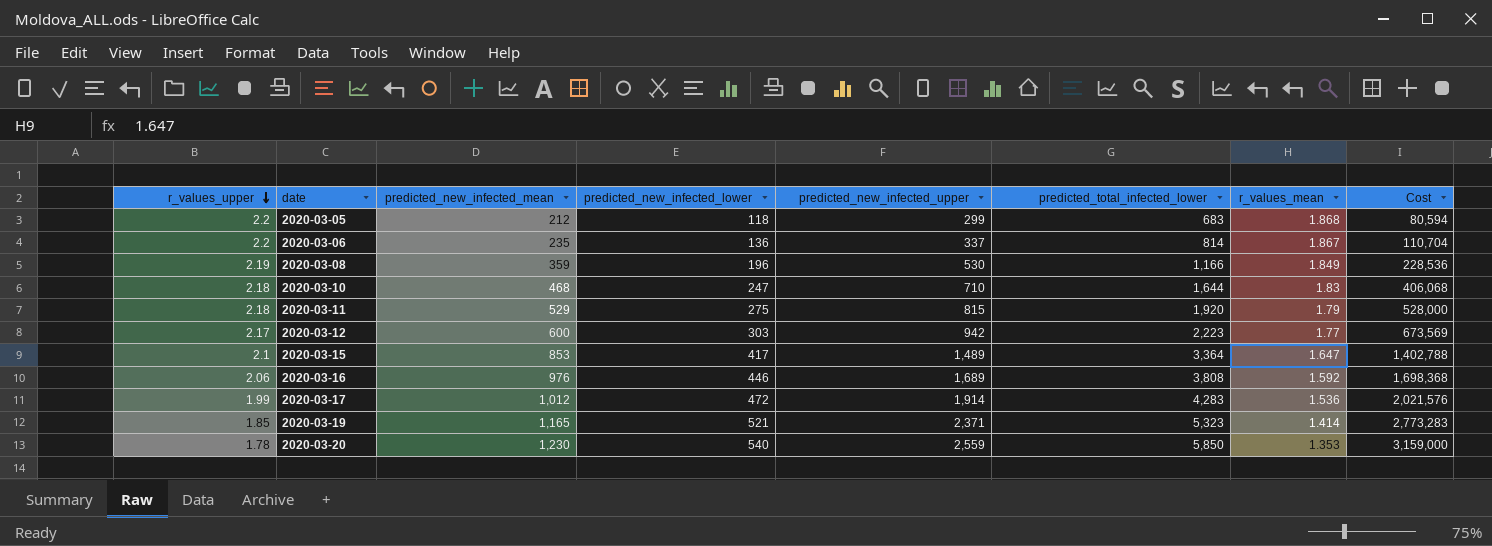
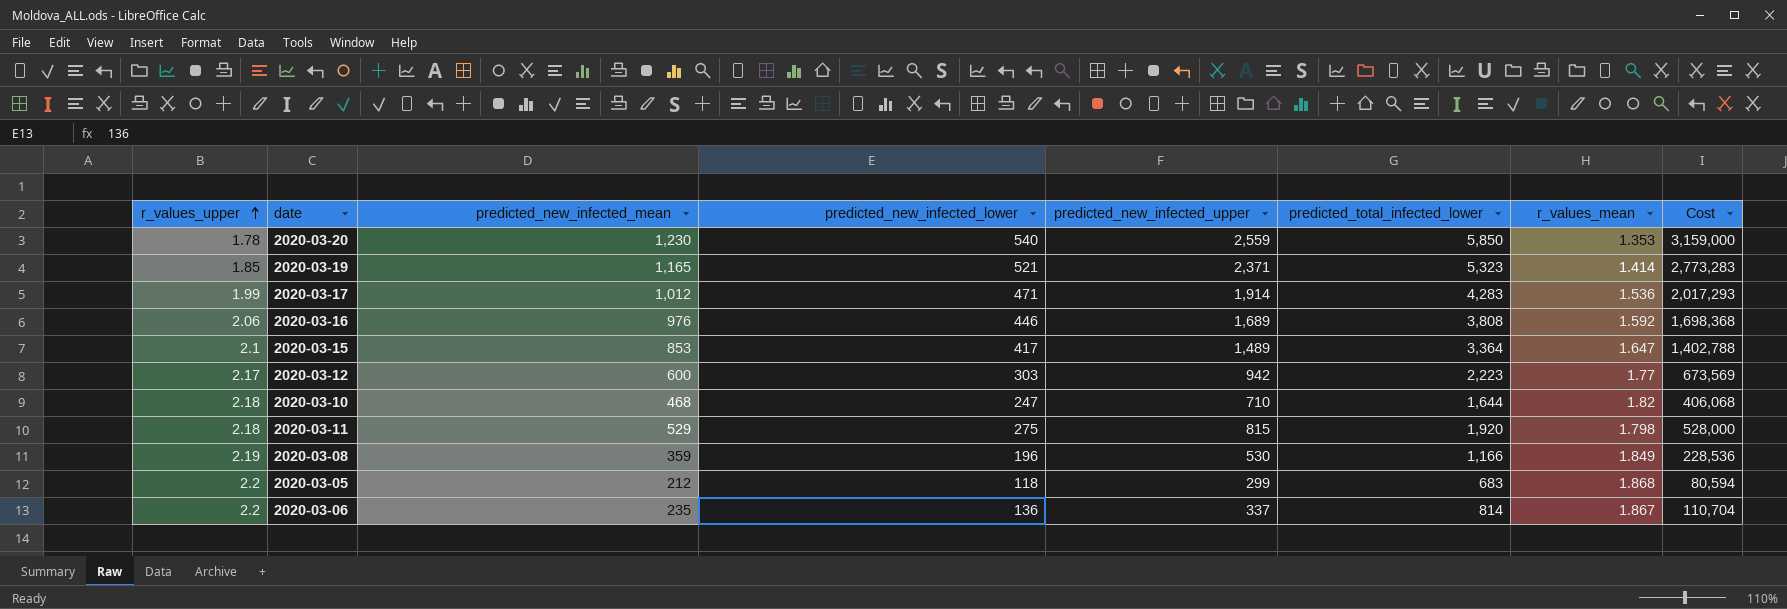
row order: r_values_upper descending -> r_values_upper ascending
2020-03-17 | predicted_new_infected_lower: 472 -> 471
2020-03-17 | Cost: 2,021,576 -> 2,017,293
2020-03-10 | r_values_mean: 1.83 -> 1.82
2020-03-11 | r_values_mean: 1.79 -> 1.798

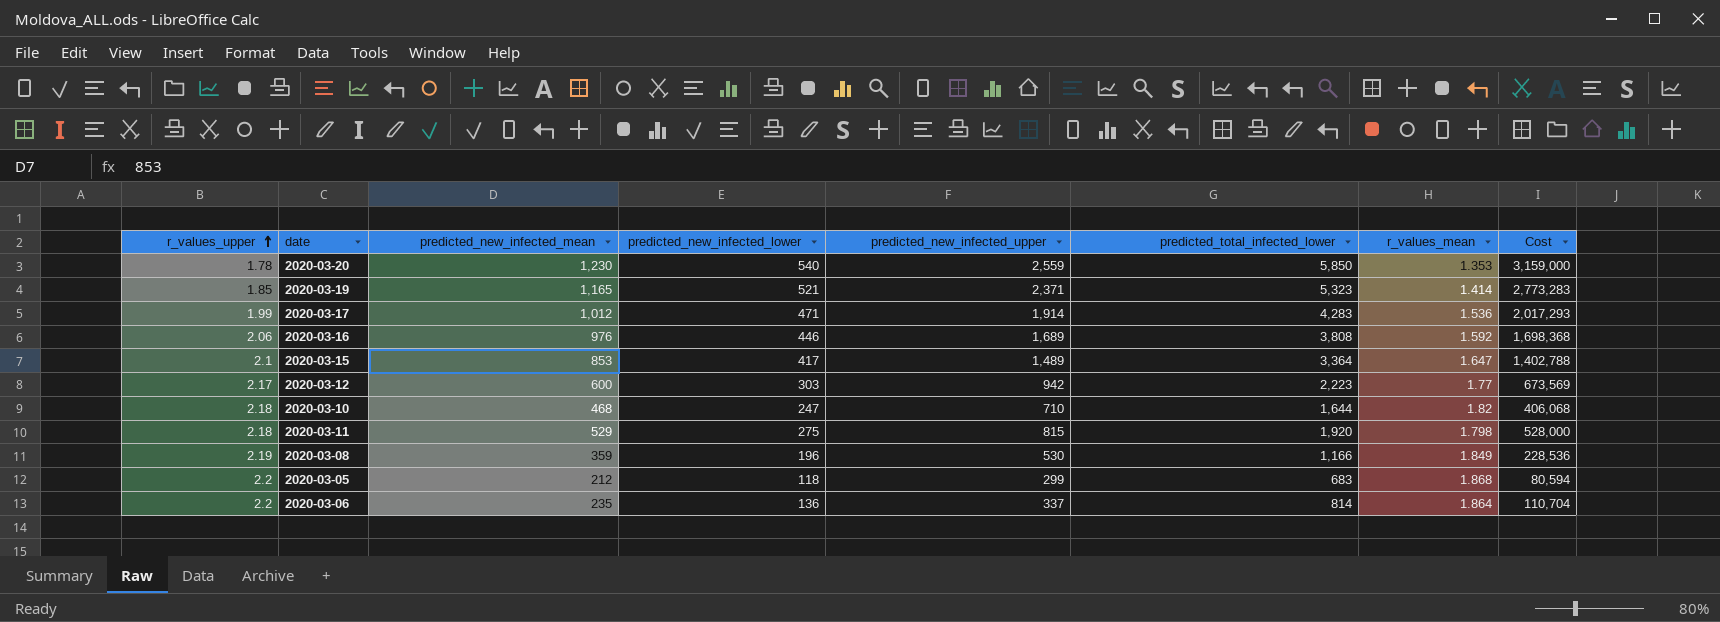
2020-03-06 | r_values_mean: 1.867 -> 1.864

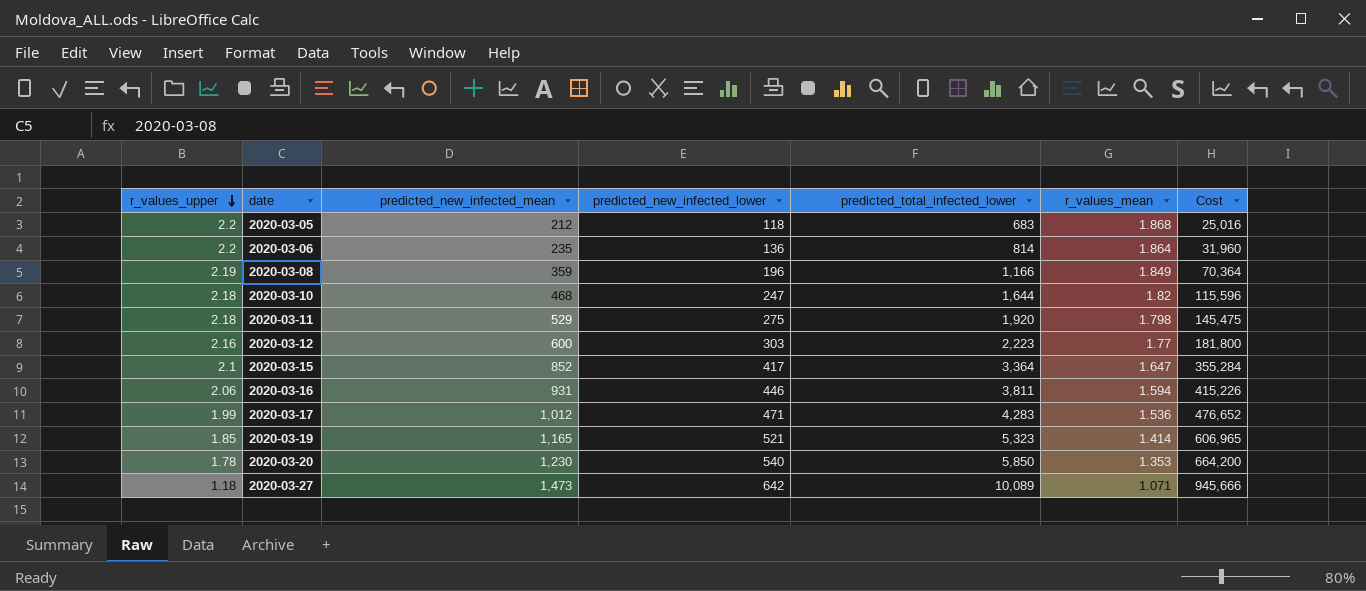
row order: r_values_upper ascending -> r_values_upper descending
column predicted_new_infected_upper | position: 5 -> none
column Cost | formula: [predicted_new_infected_lower] * [predicted_total_infected_lower] -> [predicted_new_infected_mean] * [predicted_new_infected_lower]
2020-03-12 | r_values_upper: 2.17 -> 2.16
2020-03-15 | predicted_new_infected_mean: 853 -> 852
2020-03-16 | predicted_new_infected_mean: 976 -> 931
2020-03-16 | predicted_total_infected_lower: 3,808 -> 3,811
2020-03-16 | r_values_mean: 1.592 -> 1.594
row 2020-03-27: none -> 1.18 | 1,473 | 642 | 10,089 | 1.071 | 945,666

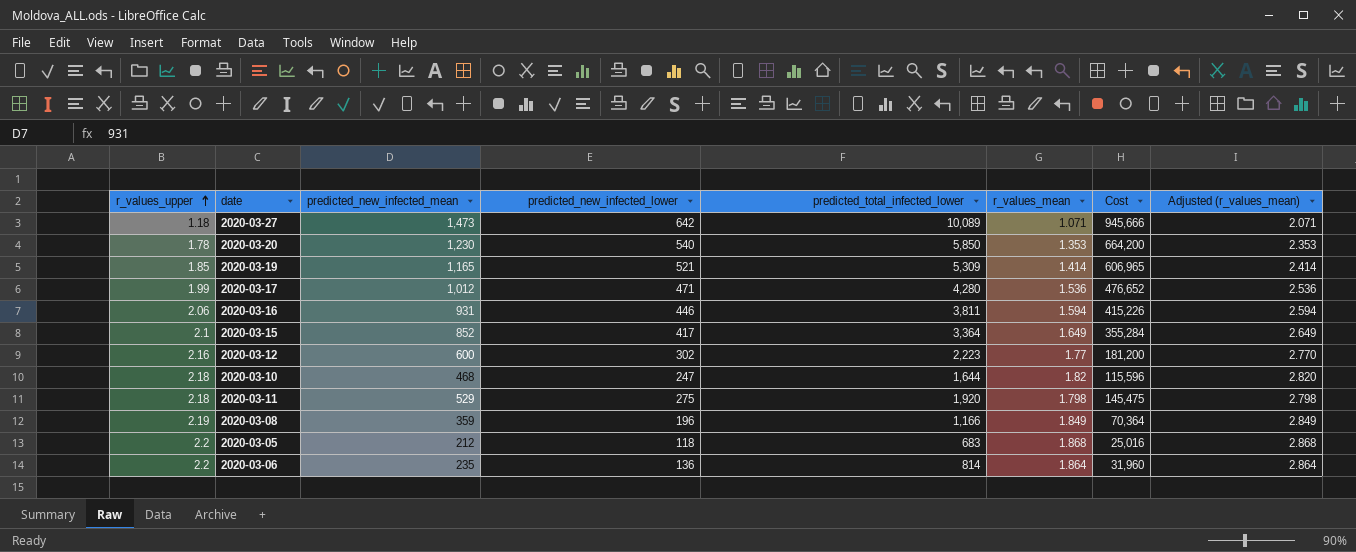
row order: r_values_upper descending -> r_values_upper ascending
column Adjusted (r_values_mean) | formula: none -> [r_values_mean] + 1
2020-03-19 | predicted_total_infected_lower: 5,323 -> 5,309
2020-03-17 | predicted_total_infected_lower: 4,283 -> 4,280
2020-03-15 | r_values_mean: 1.647 -> 1.649
2020-03-12 | predicted_new_infected_lower: 303 -> 302
2020-03-12 | Cost: 181,800 -> 181,200

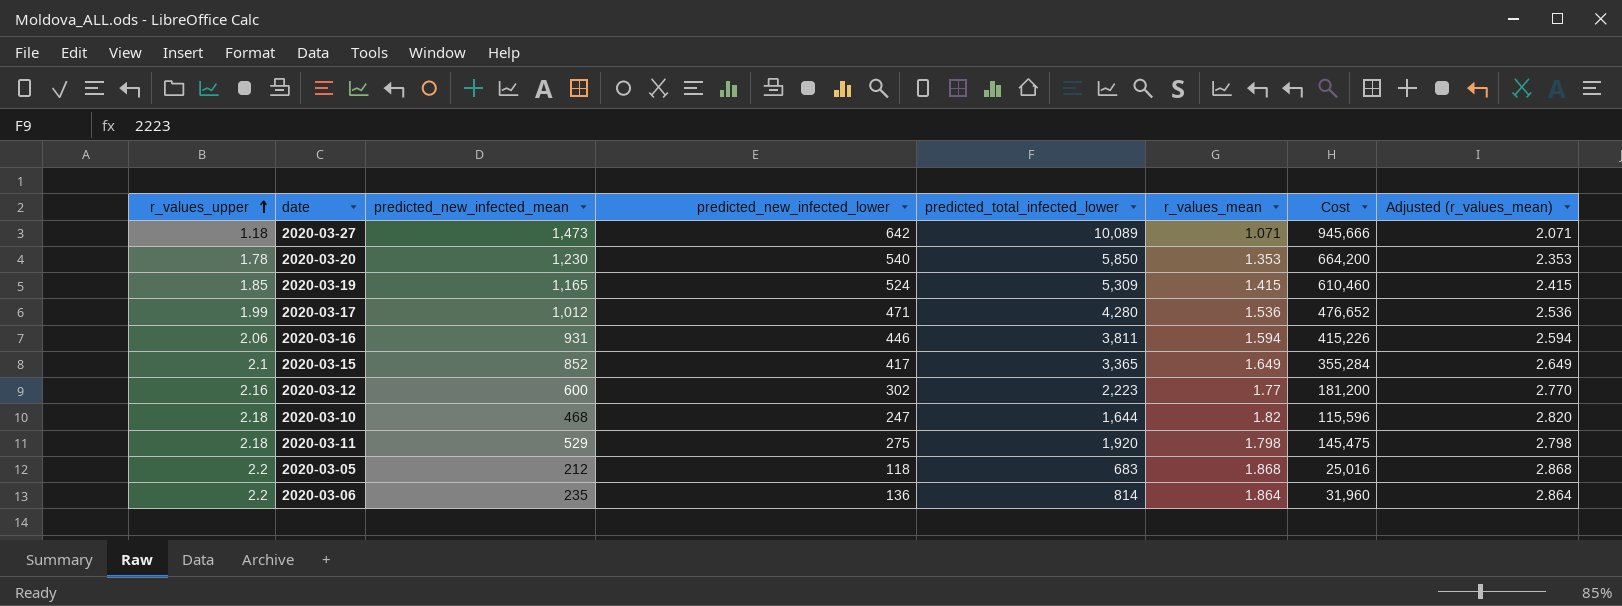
row 2020-03-08: 2.19 | 359 | 196 | 1,166 | 1.849 | 70,364 | 2.849 -> none
2020-03-19 | predicted_new_infected_lower: 521 -> 524
2020-03-19 | r_values_mean: 1.414 -> 1.415
2020-03-19 | Cost: 606,965 -> 610,460
2020-03-19 | Adjusted (r_values_mean): 2.414 -> 2.415
2020-03-15 | predicted_total_infected_lower: 3,364 -> 3,365

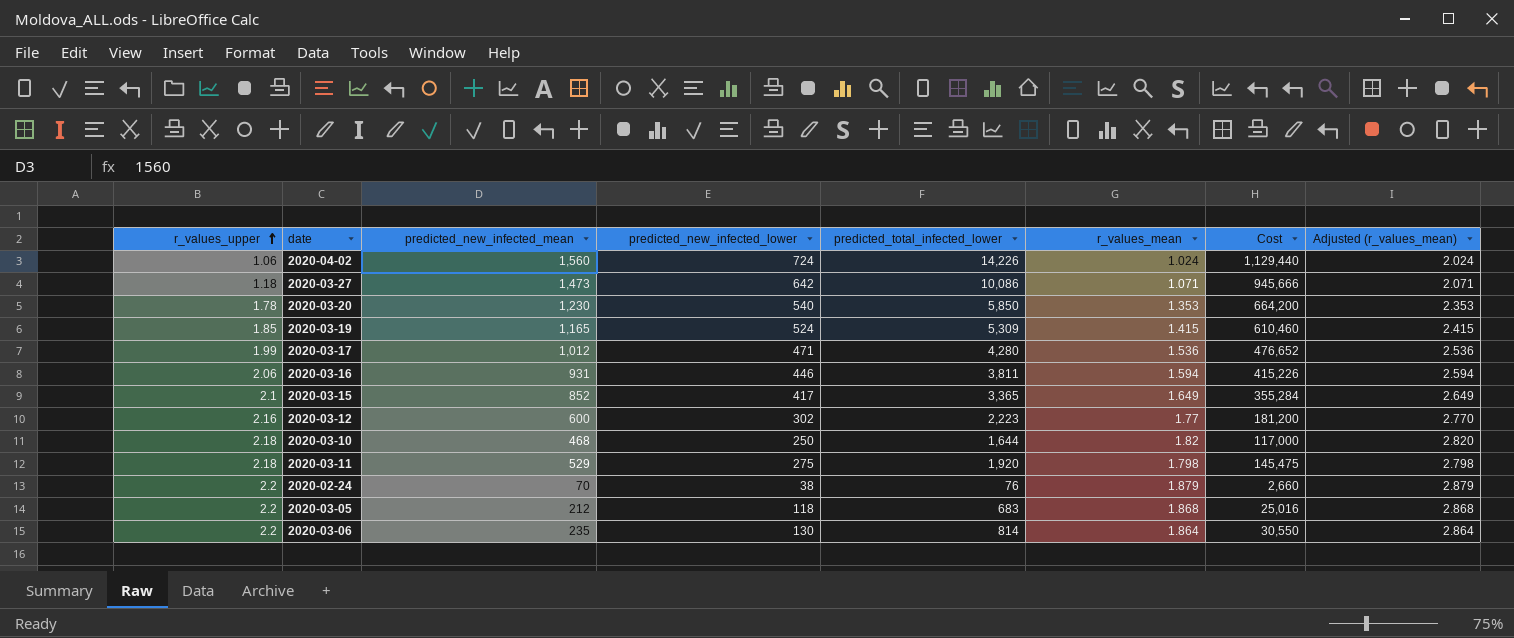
row 2020-04-02: none -> 1.06 | 1,560 | 724 | 14,226 | 1.024 | 1,129,440 | 2.024
2020-03-27 | predicted_total_infected_lower: 10,089 -> 10,086
2020-03-10 | predicted_new_infected_lower: 247 -> 250
2020-03-10 | Cost: 115,596 -> 117,000
row 2020-02-24: none -> 2.2 | 70 | 38 | 76 | 1.879 | 2,660 | 2.879
2020-03-06 | predicted_new_infected_lower: 136 -> 130
2020-03-06 | Cost: 31,960 -> 30,550

